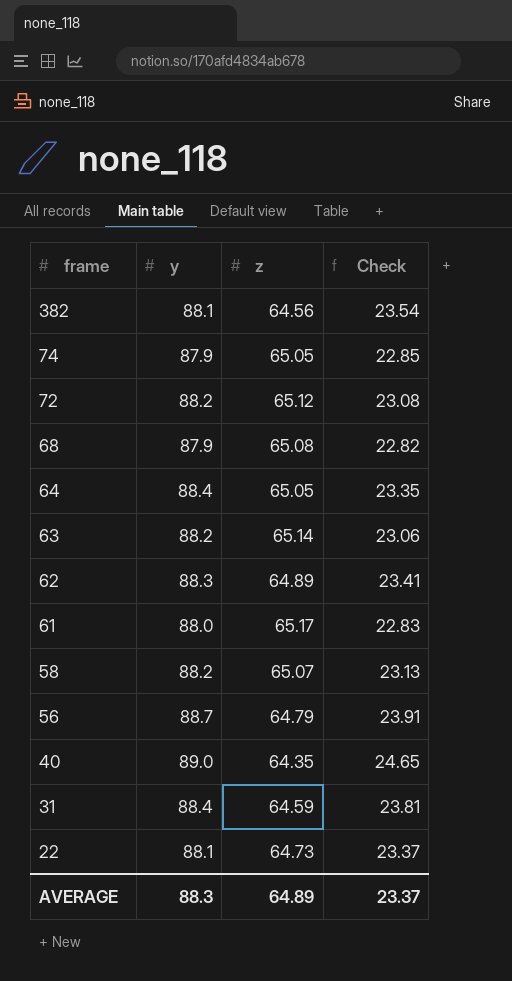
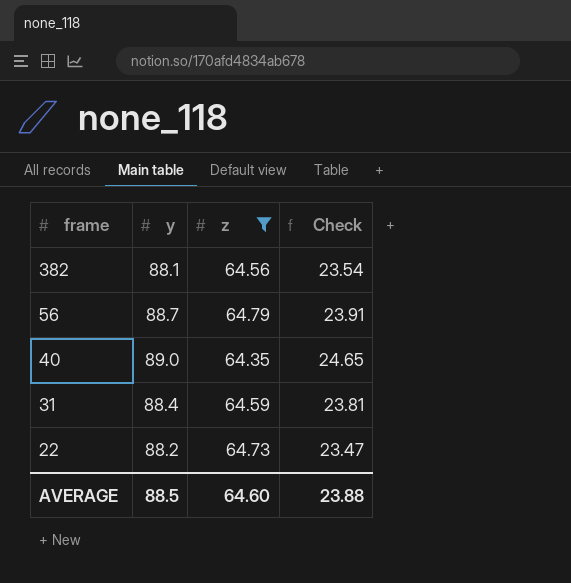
filter: none -> z <= 64.79
22 | y: 88.1 -> 88.2
22 | Check: 23.37 -> 23.47
AVERAGE | y: 88.3 -> 88.5
AVERAGE | z: 64.89 -> 64.60
AVERAGE | Check: 23.37 -> 23.88

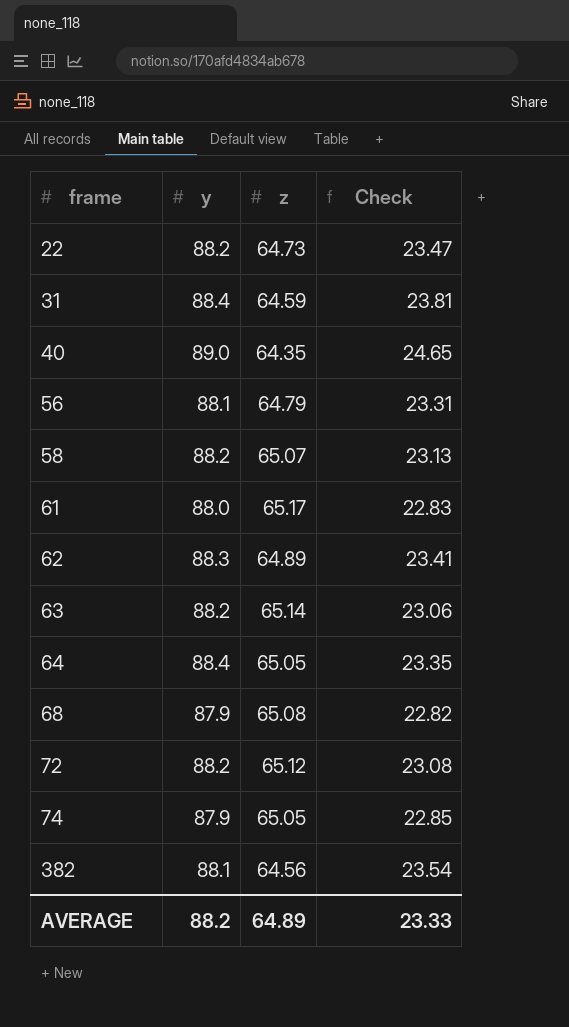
filter: z <= 64.79 -> none
row order: frame descending -> frame ascending
56 | y: 88.7 -> 88.1
56 | Check: 23.91 -> 23.31
AVERAGE | y: 88.5 -> 88.2
AVERAGE | z: 64.60 -> 64.89
AVERAGE | Check: 23.88 -> 23.33

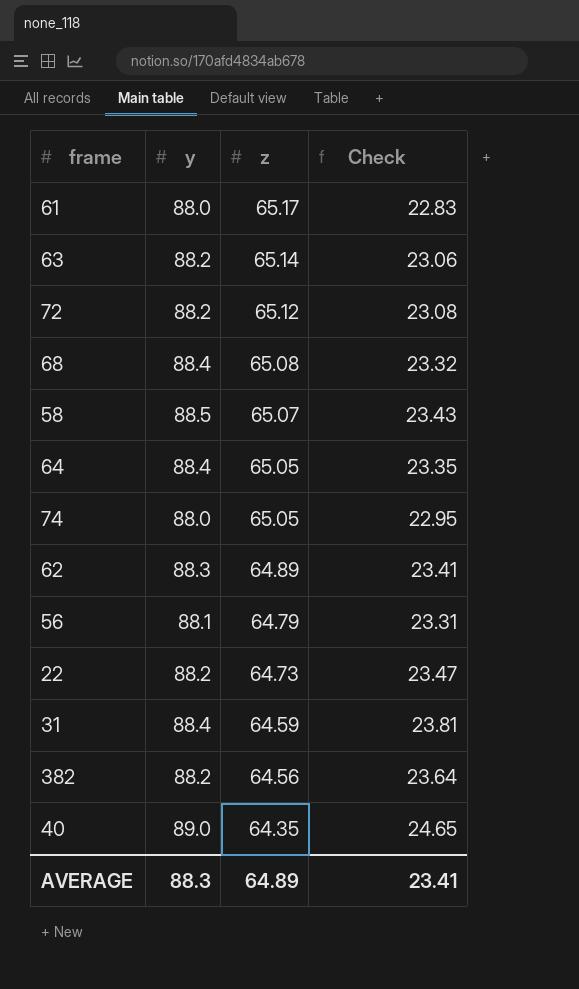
row order: frame ascending -> z descending
68 | y: 87.9 -> 88.4
68 | Check: 22.82 -> 23.32
58 | y: 88.2 -> 88.5
58 | Check: 23.13 -> 23.43
74 | y: 87.9 -> 88.0
74 | Check: 22.85 -> 22.95
382 | y: 88.1 -> 88.2
382 | Check: 23.54 -> 23.64
AVERAGE | y: 88.2 -> 88.3
AVERAGE | Check: 23.33 -> 23.41

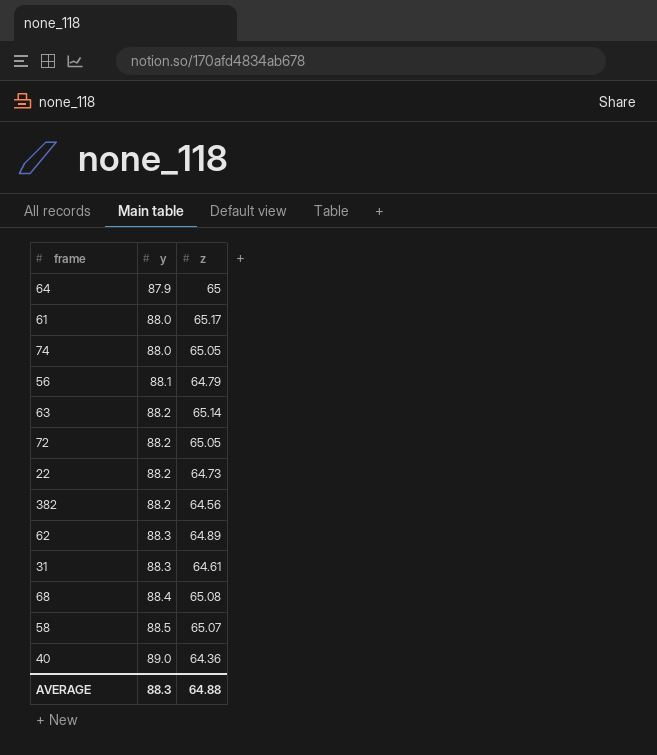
row order: z descending -> y ascending
column Check | formula: [y] - [z] -> none
64 | y: 88.4 -> 87.9
64 | z: 65.05 -> 65
72 | z: 65.12 -> 65.05
31 | y: 88.4 -> 88.3
31 | z: 64.59 -> 64.61
40 | z: 64.35 -> 64.36
AVERAGE | z: 64.89 -> 64.88

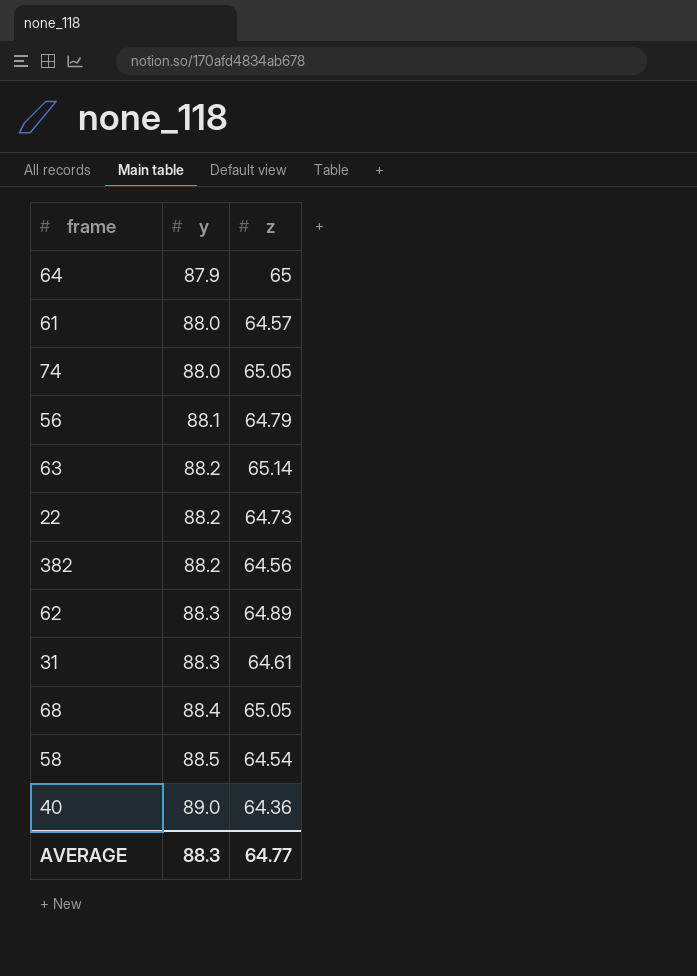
row 72: 88.2 | 65.05 -> none
61 | z: 65.17 -> 64.57
68 | z: 65.08 -> 65.05
58 | z: 65.07 -> 64.54
AVERAGE | z: 64.88 -> 64.77

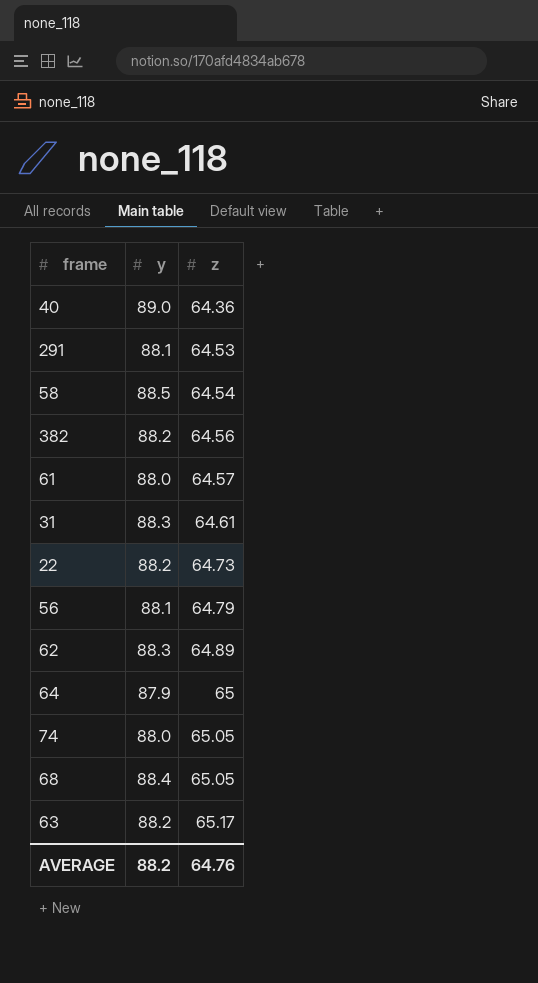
row order: y ascending -> z ascending
row 291: none -> 88.1 | 64.53
63 | z: 65.14 -> 65.17
AVERAGE | y: 88.3 -> 88.2
AVERAGE | z: 64.77 -> 64.76

